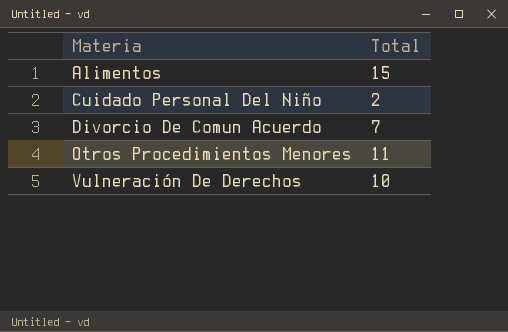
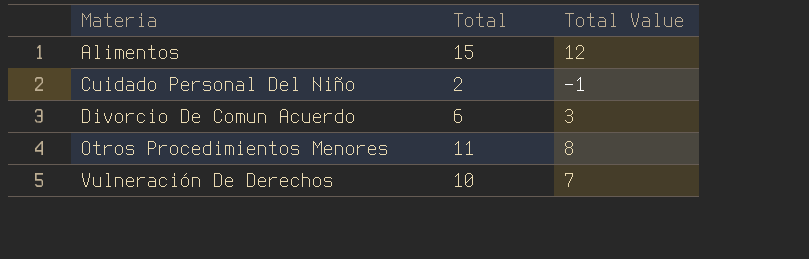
column Total Value | formula: none -> [Total] - 3
Divorcio De Comun Acuerdo | Total: 7 -> 6

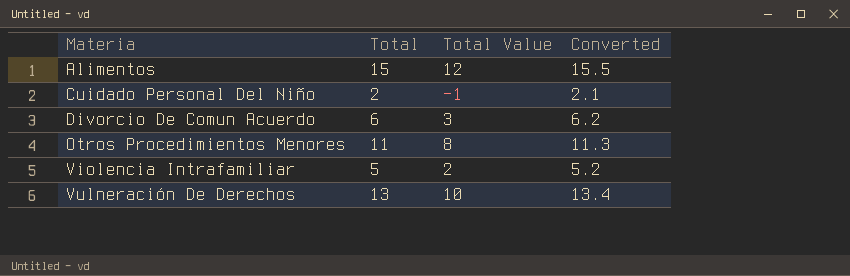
column Converted | formula: none -> [Total] * 1.03
row Violencia Intrafamiliar: none -> 5 | 2 | 5.2
Vulneración De Derechos | Total: 10 -> 13
Vulneración De Derechos | Total Value: 7 -> 10

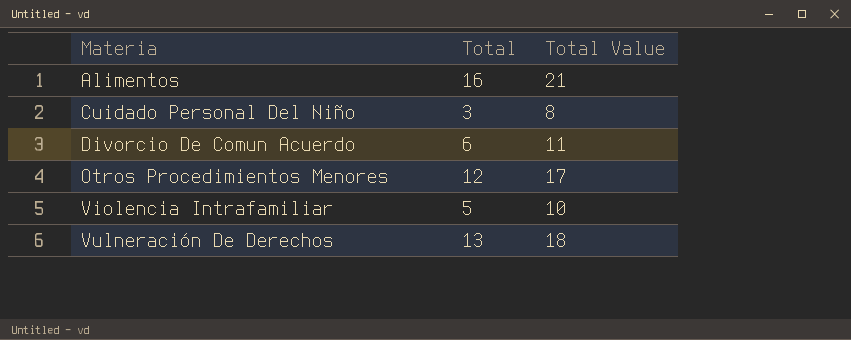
column Converted | formula: [Total] * 1.03 -> none
column Total Value | formula: [Total] - 3 -> [Total] + 5
Alimentos | Total: 15 -> 16
Cuidado Personal Del Niño | Total: 2 -> 3
Otros Procedimientos Menores | Total: 11 -> 12

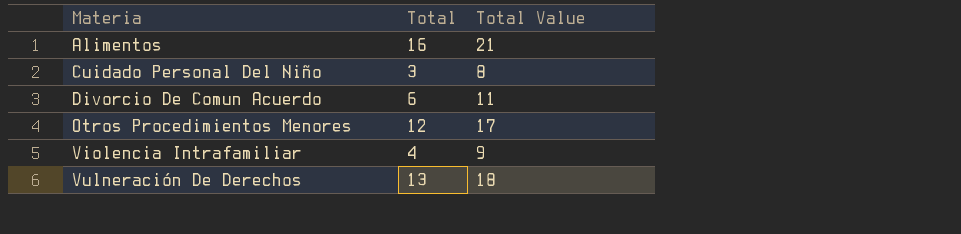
Violencia Intrafamiliar | Total: 5 -> 4
Violencia Intrafamiliar | Total Value: 10 -> 9

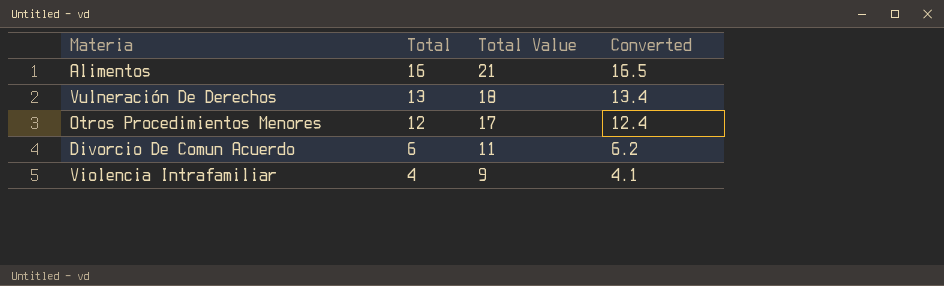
row order: Materia ascending -> Total descending
column Converted | formula: none -> [Total] * 1.03
row Cuidado Personal Del Niño: 3 | 8 -> none

